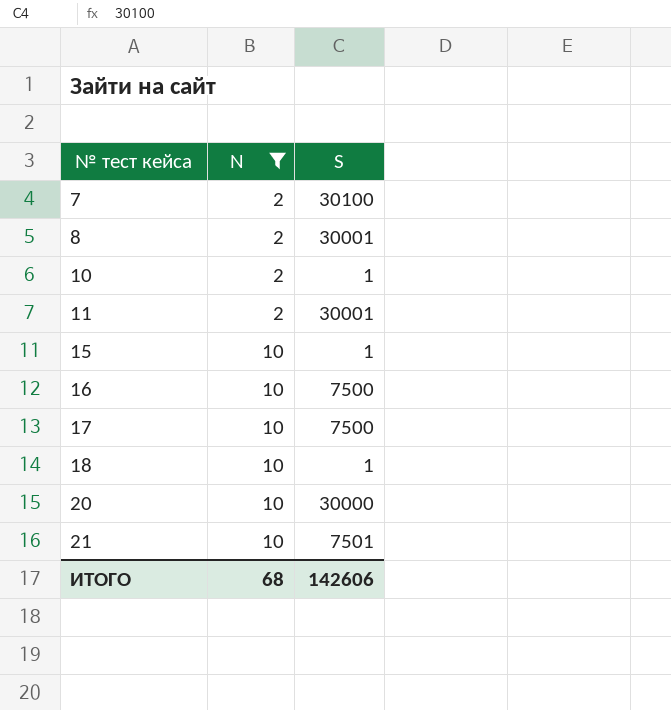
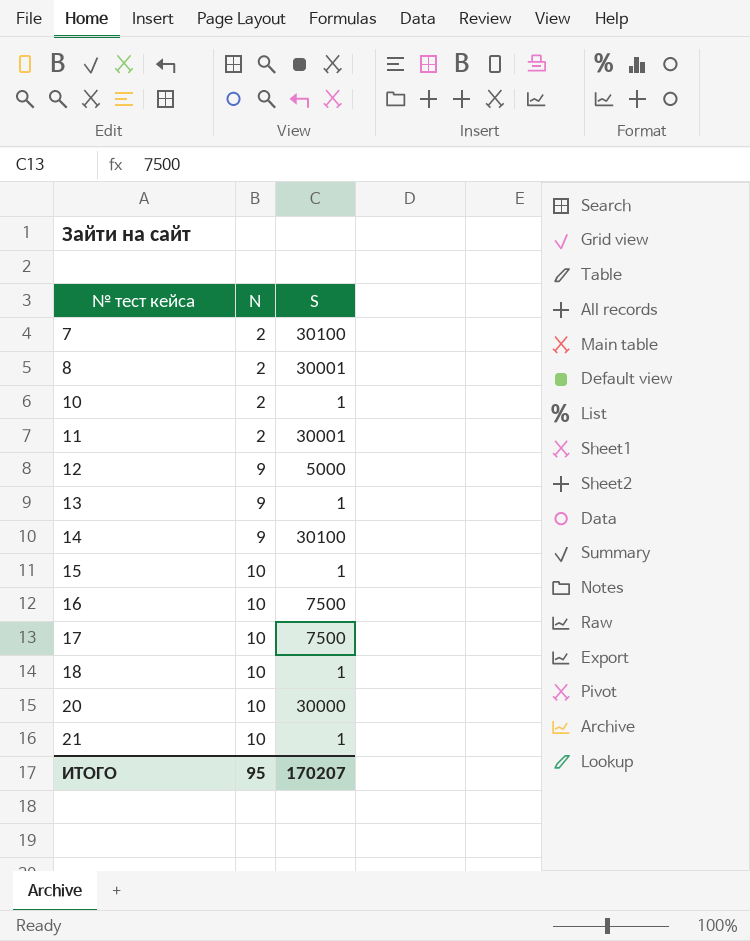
filter: N != 9 -> none
21 | S: 7501 -> 1
ИТОГО | N: 68 -> 95
ИТОГО | S: 142606 -> 170207

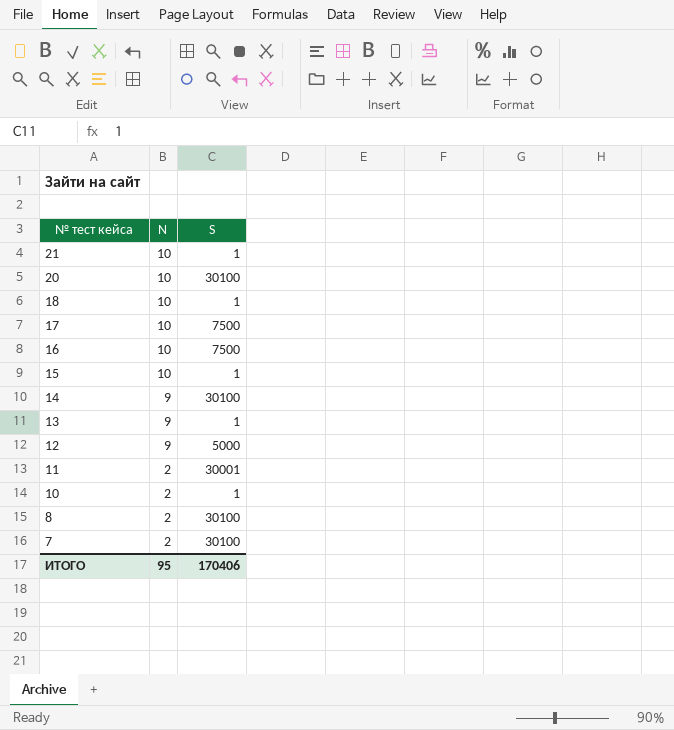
row order: № тест кейса ascending -> № тест кейса descending
20 | S: 30000 -> 30100
8 | S: 30001 -> 30100
ИТОГО | S: 170207 -> 170406

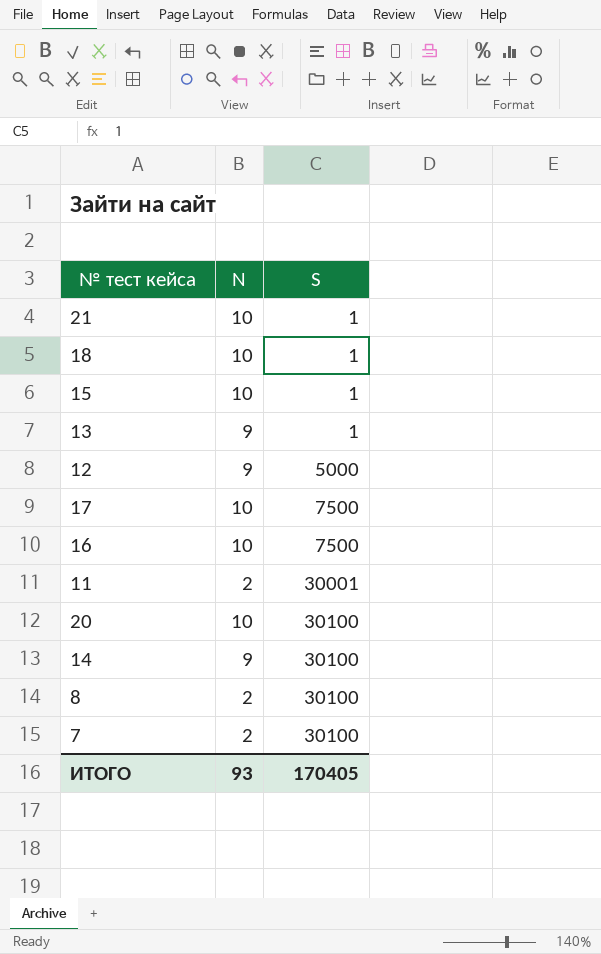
row order: № тест кейса descending -> S ascending
row 10: 2 | 1 -> none
ИТОГО | N: 95 -> 93
ИТОГО | S: 170406 -> 170405

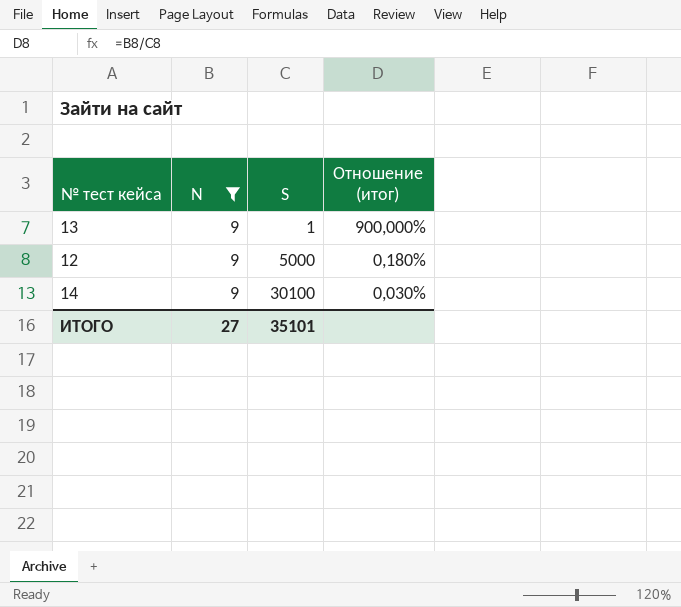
filter: none -> N = 9
column Отношение (итог) | formula: none -> [N] / [S]
ИТОГО | N: 93 -> 27
ИТОГО | S: 170405 -> 35101

